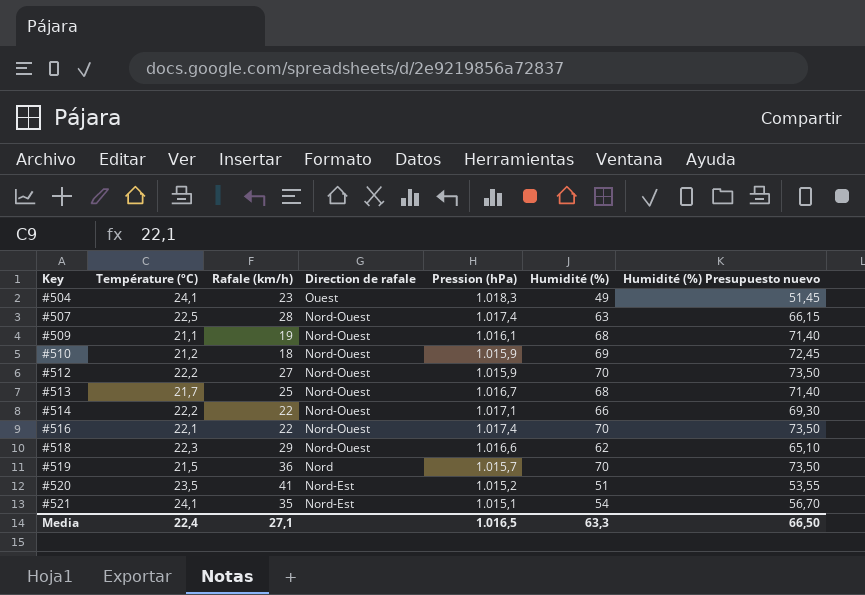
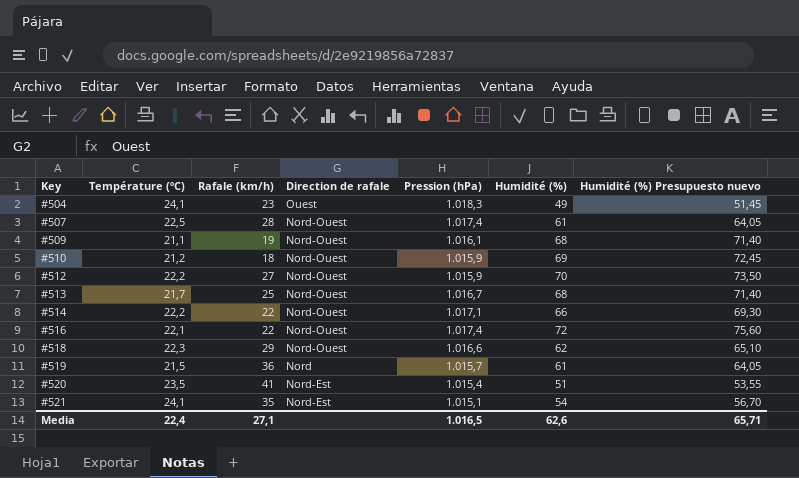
#507 | Humidité (%): 63 -> 61
#507 | Humidité (%) Presupuesto nuevo: 66,15 -> 64,05
#516 | Humidité (%): 70 -> 72
#516 | Humidité (%) Presupuesto nuevo: 73,50 -> 75,60
#519 | Humidité (%): 70 -> 61
#519 | Humidité (%) Presupuesto nuevo: 73,50 -> 64,05
#520 | Pression (hPa): 1.015,2 -> 1.015,4
Media | Humidité (%): 63,3 -> 62,6
Media | Humidité (%) Presupuesto nuevo: 66,50 -> 65,71

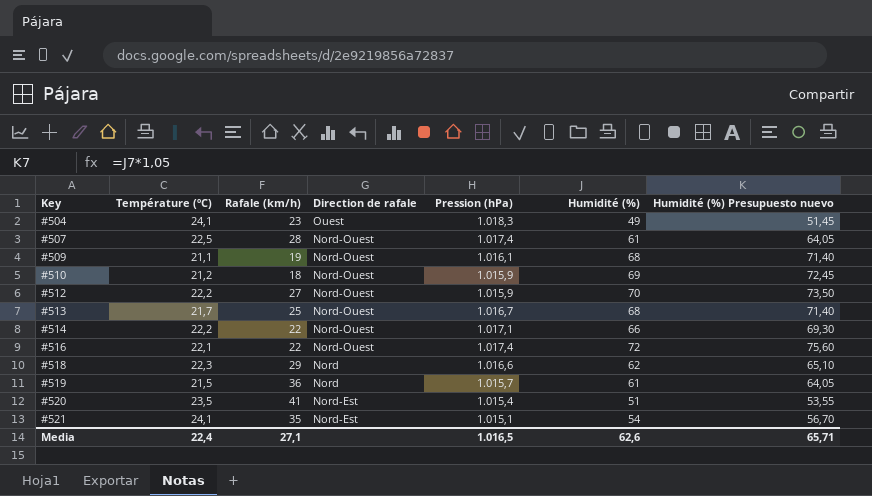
#518 | Direction de rafale: Nord-Ouest -> Nord

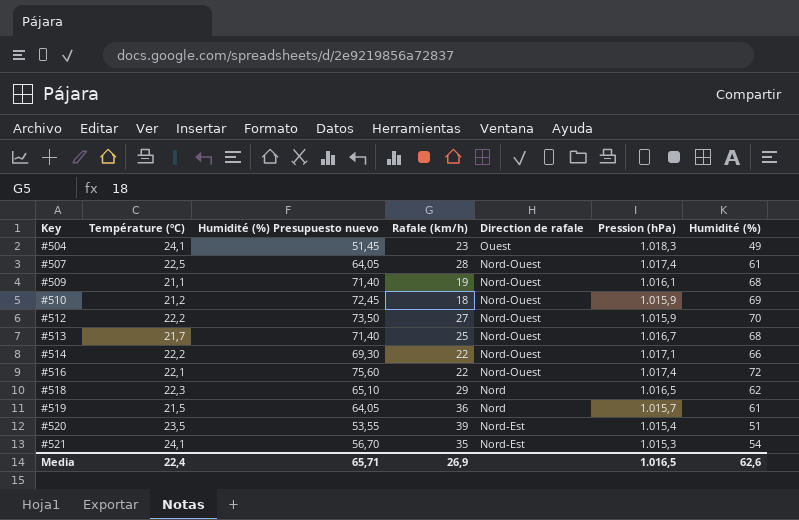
column Humidité (%) Presupuesto nuevo | position: 7 -> 3
#518 | Pression (hPa): 1.016,6 -> 1.016,5
#520 | Rafale (km/h): 41 -> 39
#521 | Pression (hPa): 1.015,1 -> 1.015,3
Media | Rafale (km/h): 27,1 -> 26,9

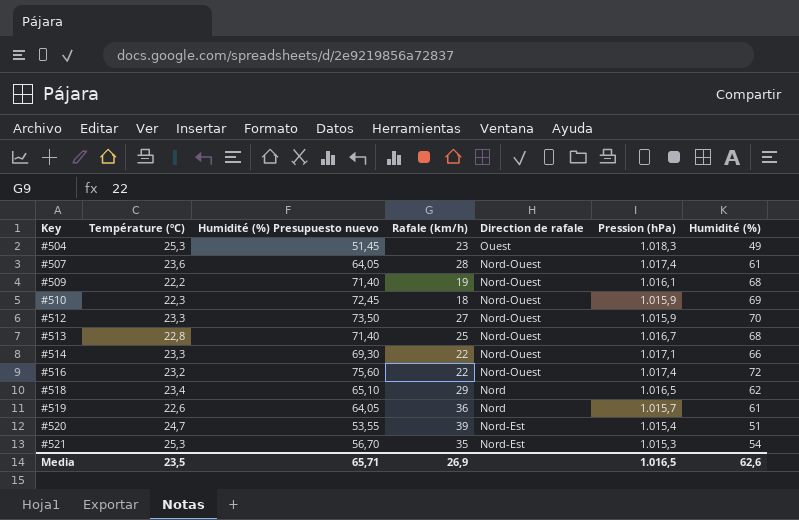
#504 | Température (ºC): 24,1 -> 25,3
#507 | Température (ºC): 22,5 -> 23,6
#509 | Température (ºC): 21,1 -> 22,2
#510 | Température (ºC): 21,2 -> 22,3
#512 | Température (ºC): 22,2 -> 23,3
#513 | Température (ºC): 21,7 -> 22,8
#514 | Température (ºC): 22,2 -> 23,3
#516 | Température (ºC): 22,1 -> 23,2
#518 | Température (ºC): 22,3 -> 23,4
#519 | Température (ºC): 21,5 -> 22,6
#520 | Température (ºC): 23,5 -> 24,7
#521 | Température (ºC): 24,1 -> 25,3
Media | Température (ºC): 22,4 -> 23,5

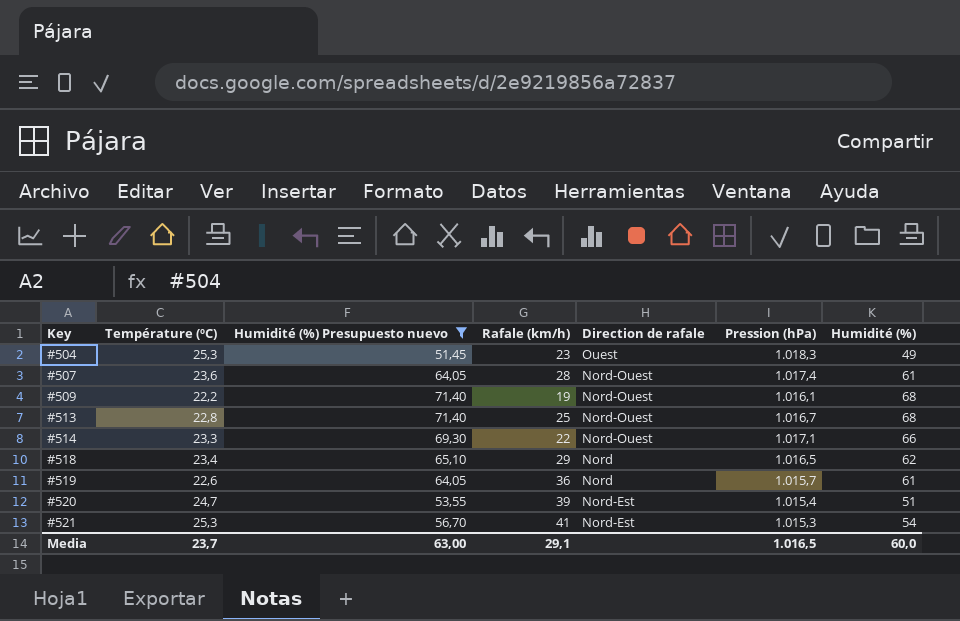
filter: none -> Humidité (%) Presupuesto nuevo <= 71,40
#521 | Rafale (km/h): 35 -> 41
Media | Température (ºC): 23,5 -> 23,7
Media | Humidité (%) Presupuesto nuevo: 65,71 -> 63,00
Media | Rafale (km/h): 26,9 -> 29,1
Media | Humidité (%): 62,6 -> 60,0

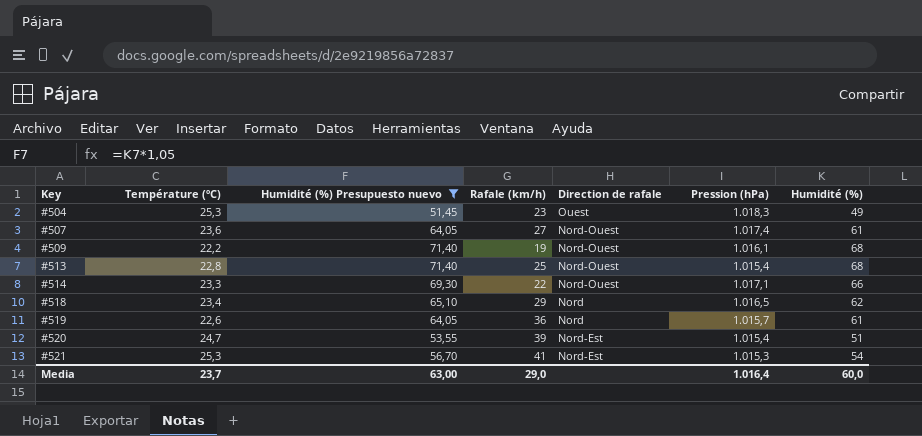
#507 | Rafale (km/h): 28 -> 27
#513 | Pression (hPa): 1.016,7 -> 1.015,4
Media | Rafale (km/h): 29,1 -> 29,0
Media | Pression (hPa): 1.016,5 -> 1.016,4

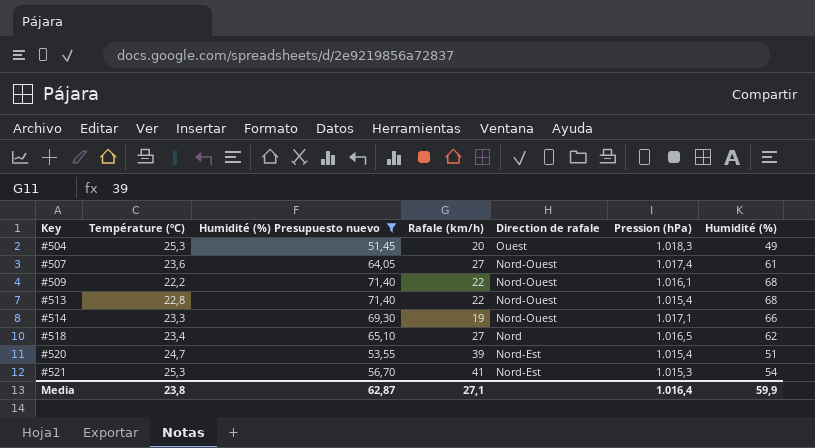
row #519: 22,6 | 64,05 | 36 | Nord | 1.015,7 | 61 -> none
#504 | Rafale (km/h): 23 -> 20
#509 | Rafale (km/h): 19 -> 22
#513 | Rafale (km/h): 25 -> 22
#514 | Rafale (km/h): 22 -> 19
#518 | Rafale (km/h): 29 -> 27
Media | Température (ºC): 23,7 -> 23,8
Media | Humidité (%) Presupuesto nuevo: 63,00 -> 62,87
Media | Rafale (km/h): 29,0 -> 27,1
Media | Humidité (%): 60,0 -> 59,9

